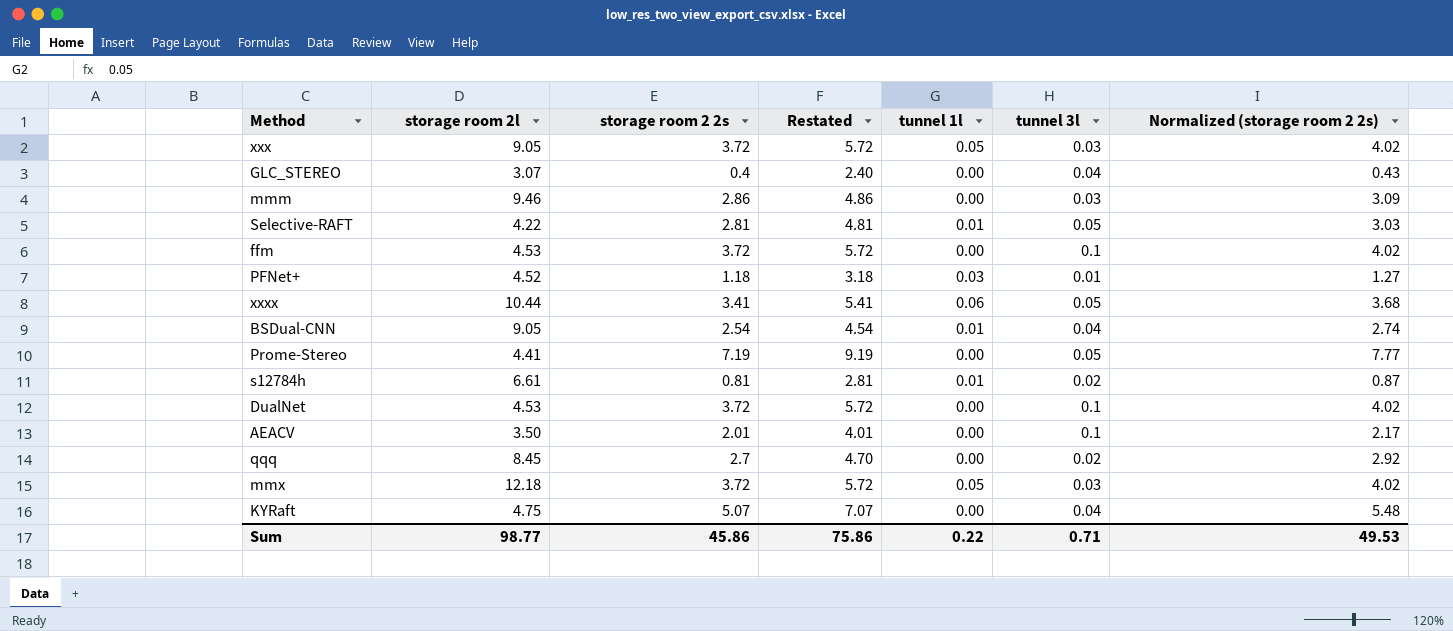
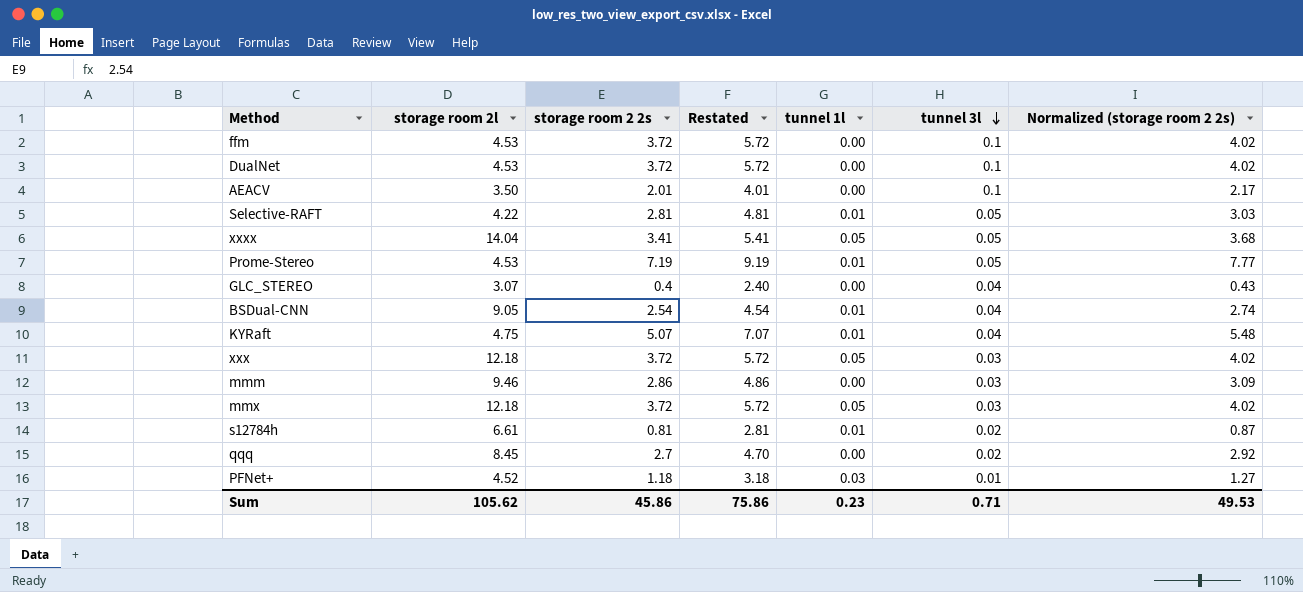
row order: none -> tunnel 3l descending
xxxx | storage room 2l: 10.44 -> 14.04
xxxx | tunnel 1l: 0.06 -> 0.05
Prome-Stereo | storage room 2l: 4.41 -> 4.53
Prome-Stereo | tunnel 1l: 0.00 -> 0.01
KYRaft | tunnel 1l: 0.00 -> 0.01
xxx | storage room 2l: 9.05 -> 12.18
Sum | storage room 2l: 98.77 -> 105.62
Sum | tunnel 1l: 0.22 -> 0.23

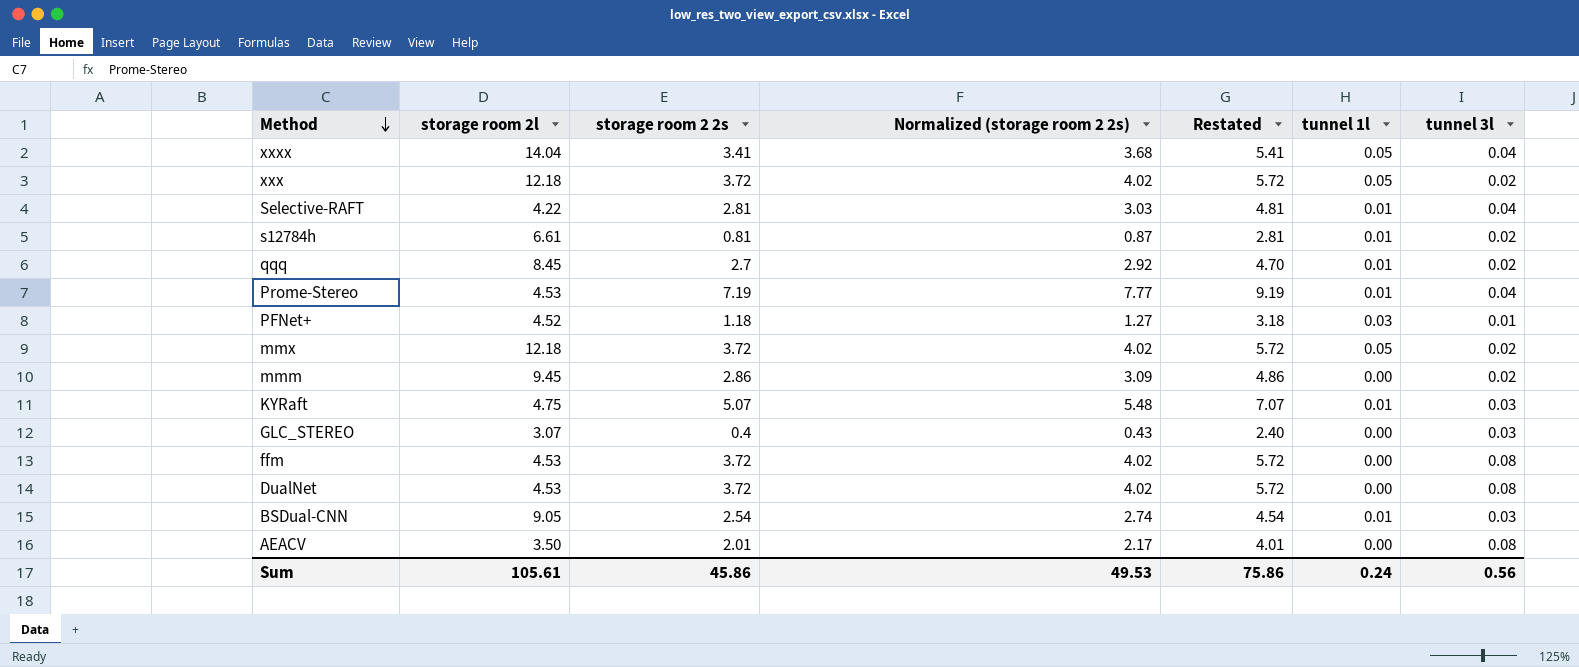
row order: tunnel 3l descending -> Method descending
column Normalized (storage room 2 2s) | position: 7 -> 4
xxxx | tunnel 3l: 0.05 -> 0.04
xxx | tunnel 3l: 0.03 -> 0.02
Selective-RAFT | tunnel 3l: 0.05 -> 0.04
qqq | tunnel 1l: 0.00 -> 0.01
Prome-Stereo | tunnel 3l: 0.05 -> 0.04
mmx | tunnel 3l: 0.03 -> 0.02
mmm | storage room 2l: 9.46 -> 9.45
mmm | tunnel 3l: 0.03 -> 0.02
KYRaft | tunnel 3l: 0.04 -> 0.03
GLC_STEREO | tunnel 3l: 0.04 -> 0.03
ffm | tunnel 3l: 0.1 -> 0.08
DualNet | tunnel 3l: 0.1 -> 0.08
BSDual-CNN | tunnel 3l: 0.04 -> 0.03
AEACV | tunnel 3l: 0.1 -> 0.08
Sum | storage room 2l: 105.62 -> 105.61
Sum | tunnel 1l: 0.23 -> 0.24
Sum | tunnel 3l: 0.71 -> 0.56

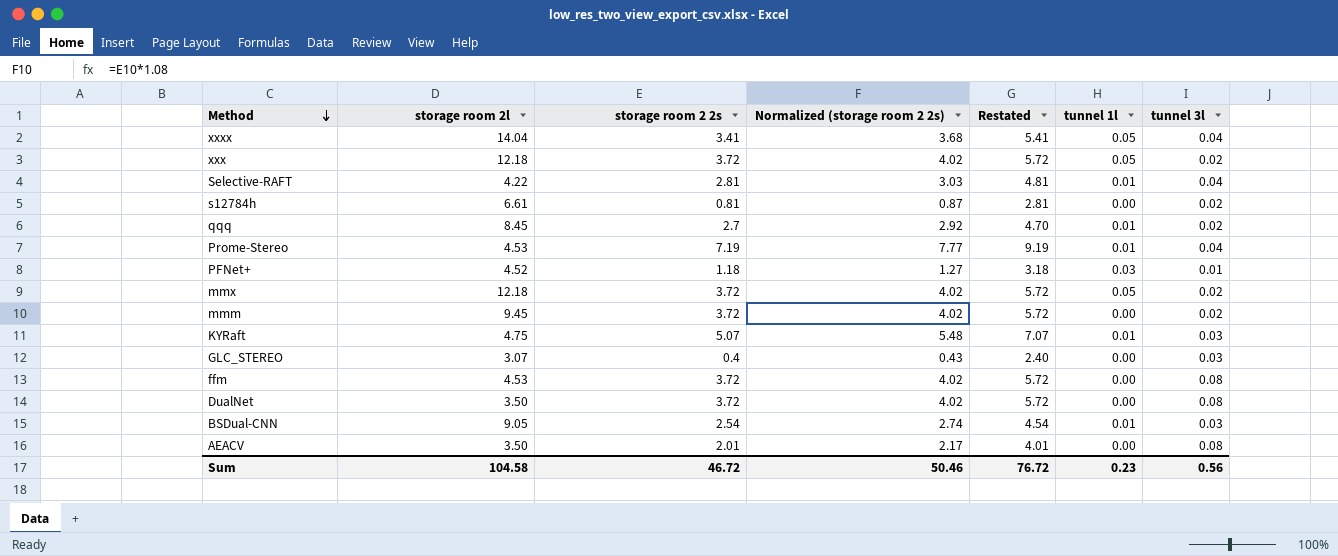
s12784h | tunnel 1l: 0.01 -> 0.00
mmm | storage room 2 2s: 2.86 -> 3.72
mmm | Normalized (storage room 2 2s): 3.09 -> 4.02
mmm | Restated: 4.86 -> 5.72
DualNet | storage room 2l: 4.53 -> 3.50
Sum | storage room 2l: 105.61 -> 104.58
Sum | storage room 2 2s: 45.86 -> 46.72
Sum | Normalized (storage room 2 2s): 49.53 -> 50.46
Sum | Restated: 75.86 -> 76.72
Sum | tunnel 1l: 0.24 -> 0.23

